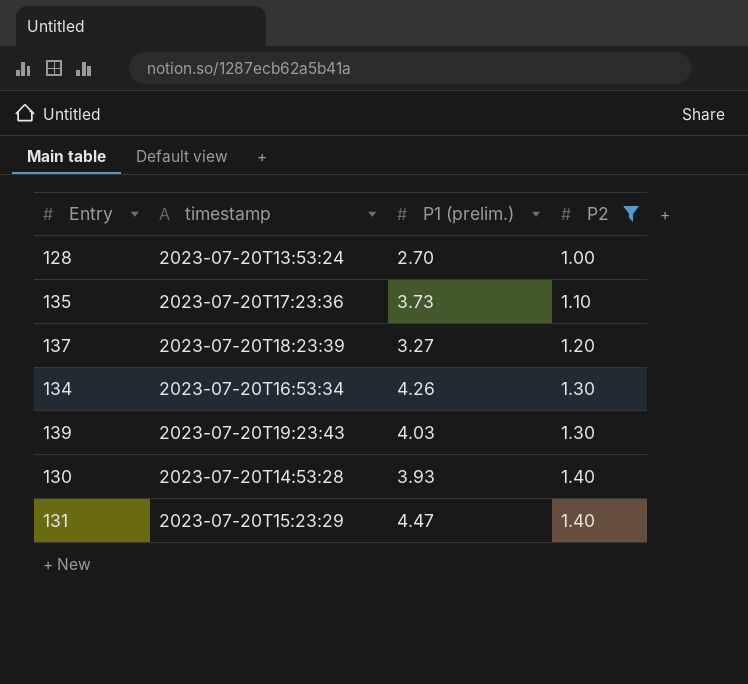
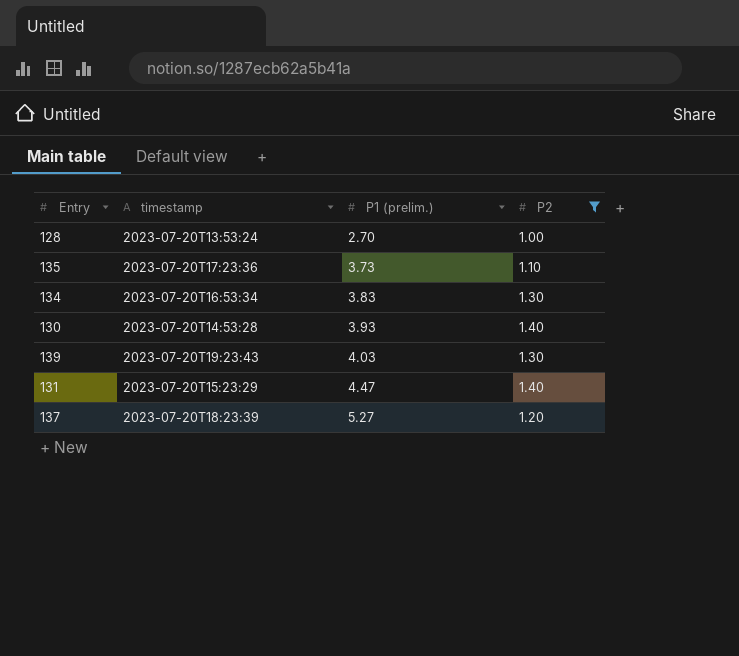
row order: P2 ascending -> P1 (prelim.) ascending
134 | P1 (prelim.): 4.26 -> 3.83
137 | P1 (prelim.): 3.27 -> 5.27

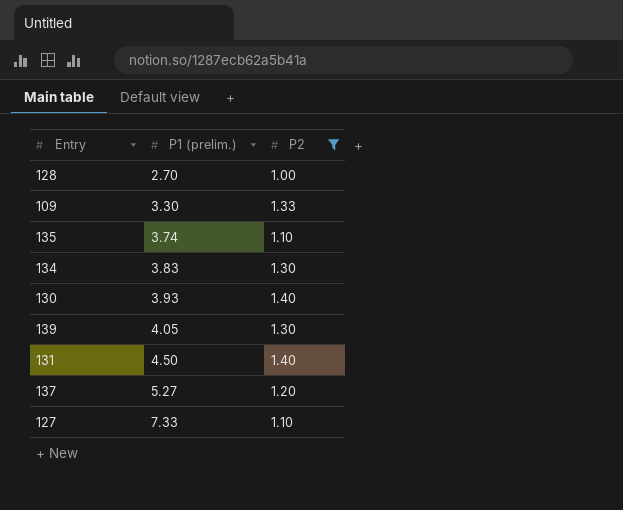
column timestamp | position: 2 -> none
row 109: none -> 3.30 | 1.33
135 | P1 (prelim.): 3.73 -> 3.74
139 | P1 (prelim.): 4.03 -> 4.05
131 | P1 (prelim.): 4.47 -> 4.50
row 127: none -> 7.33 | 1.10

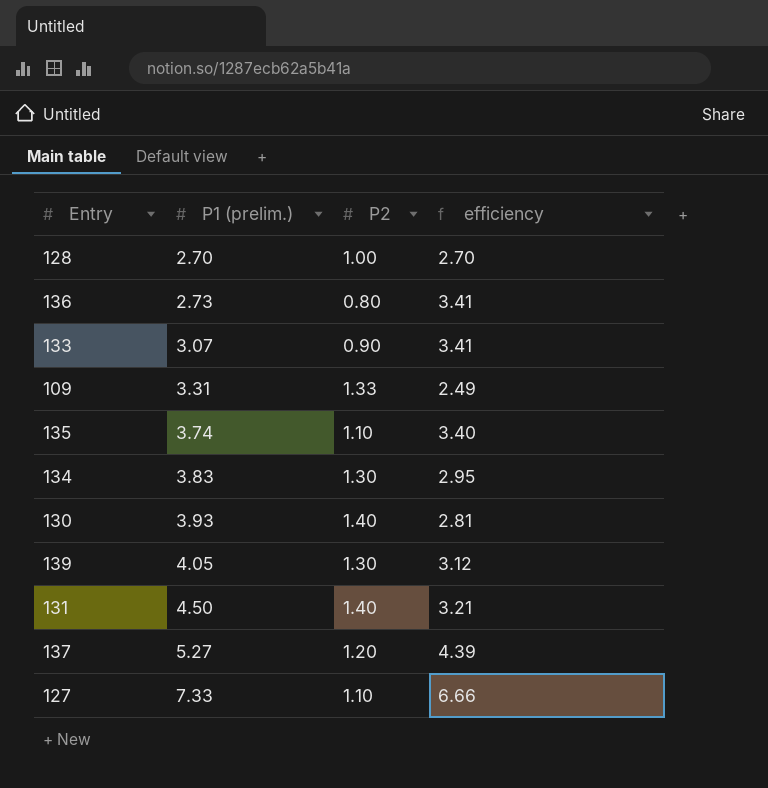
filter: P2 >= 1.00 -> none
column efficiency | formula: none -> [P1 (prelim.)] / [P2]
109 | P1 (prelim.): 3.30 -> 3.31

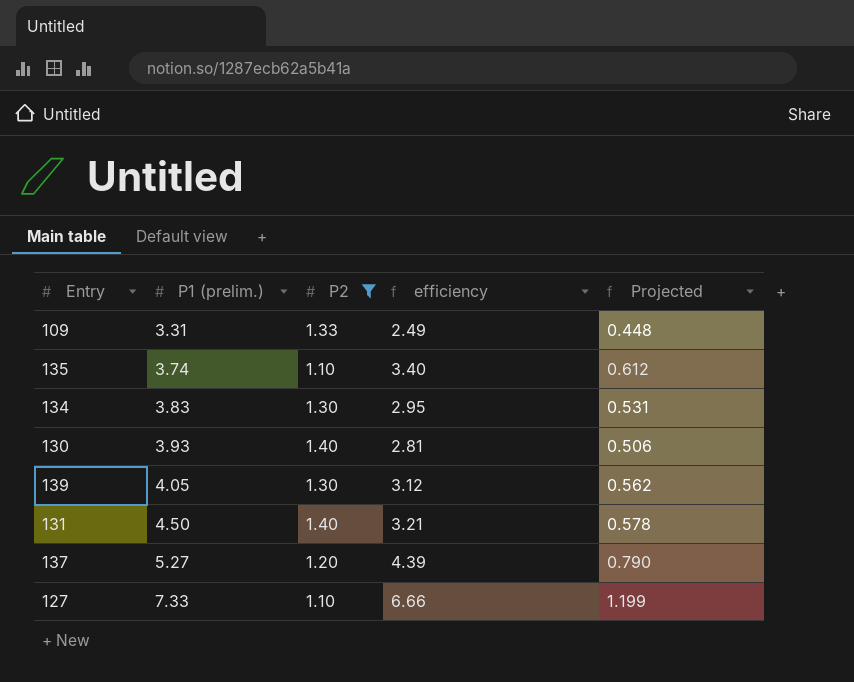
filter: none -> P2 >= 1.10
column Projected | formula: none -> [efficiency] * 0.18

